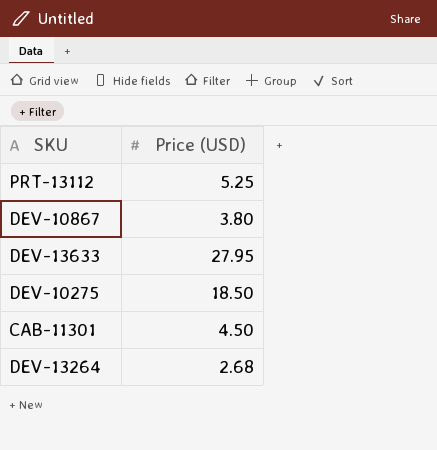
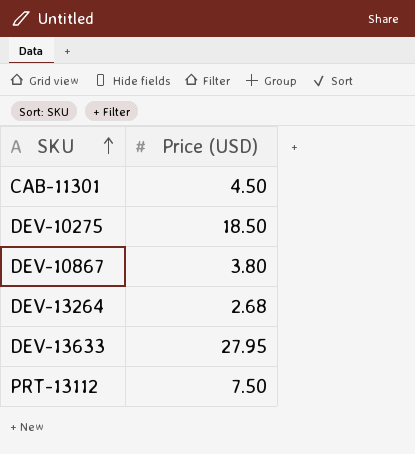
row order: none -> SKU ascending
PRT-13112 | Price (USD): 5.25 -> 7.50

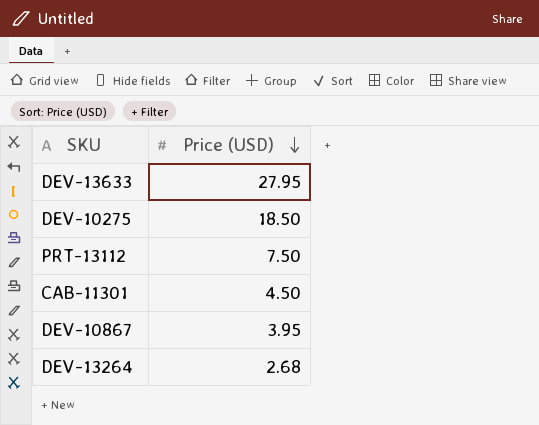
row order: SKU ascending -> Price (USD) descending
DEV-10867 | Price (USD): 3.80 -> 3.95

